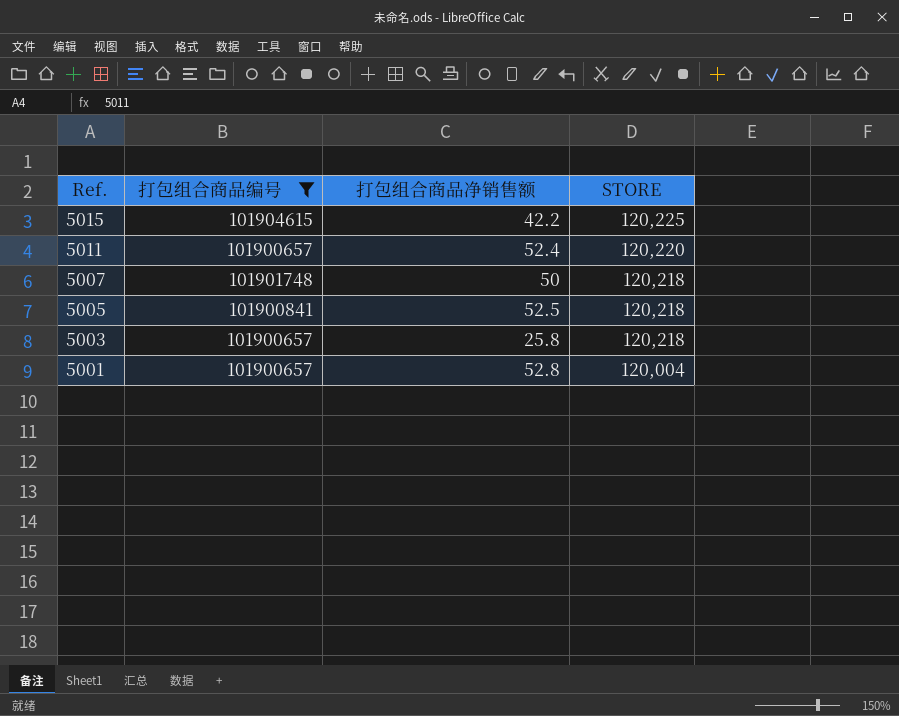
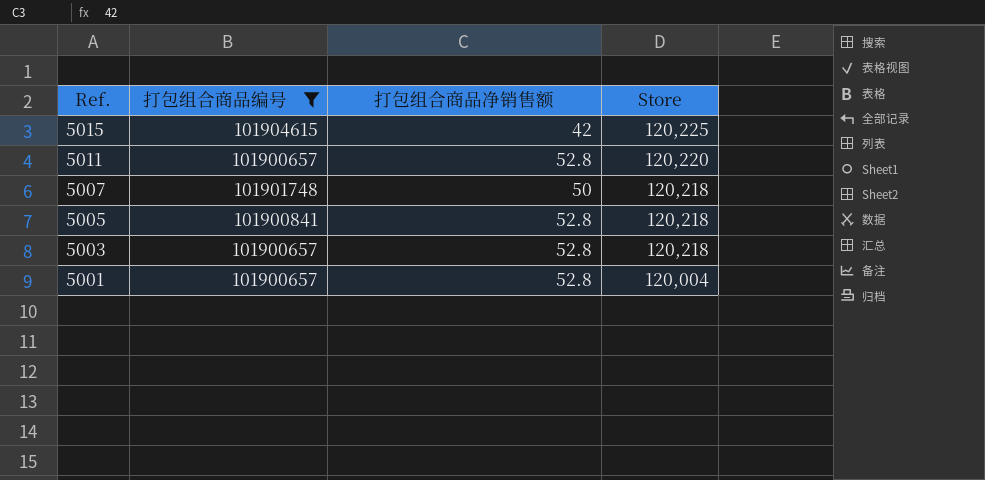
column name: STORE -> Store
5015 | 打包组合商品净销售额: 42.2 -> 42
5011 | 打包组合商品净销售额: 52.4 -> 52.8
5005 | 打包组合商品净销售额: 52.5 -> 52.8
5003 | 打包组合商品净销售额: 25.8 -> 52.8

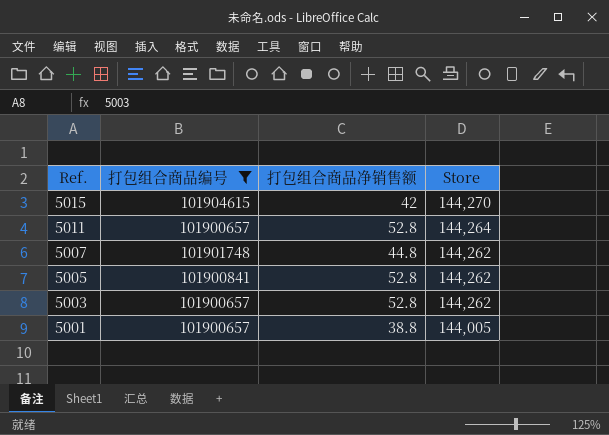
5015 | Store: 120,225 -> 144,270
5011 | Store: 120,220 -> 144,264
5007 | 打包组合商品净销售额: 50 -> 44.8
5007 | Store: 120,218 -> 144,262
5005 | Store: 120,218 -> 144,262
5003 | Store: 120,218 -> 144,262
5001 | 打包组合商品净销售额: 52.8 -> 38.8
5001 | Store: 120,004 -> 144,005

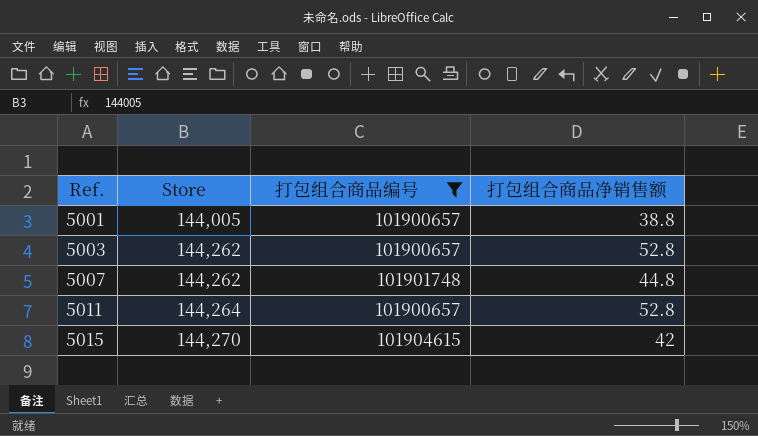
row order: Ref. descending -> Ref. ascending
column Store | position: 4 -> 2
row 5005: 101900841 | 52.8 | 144,262 -> none

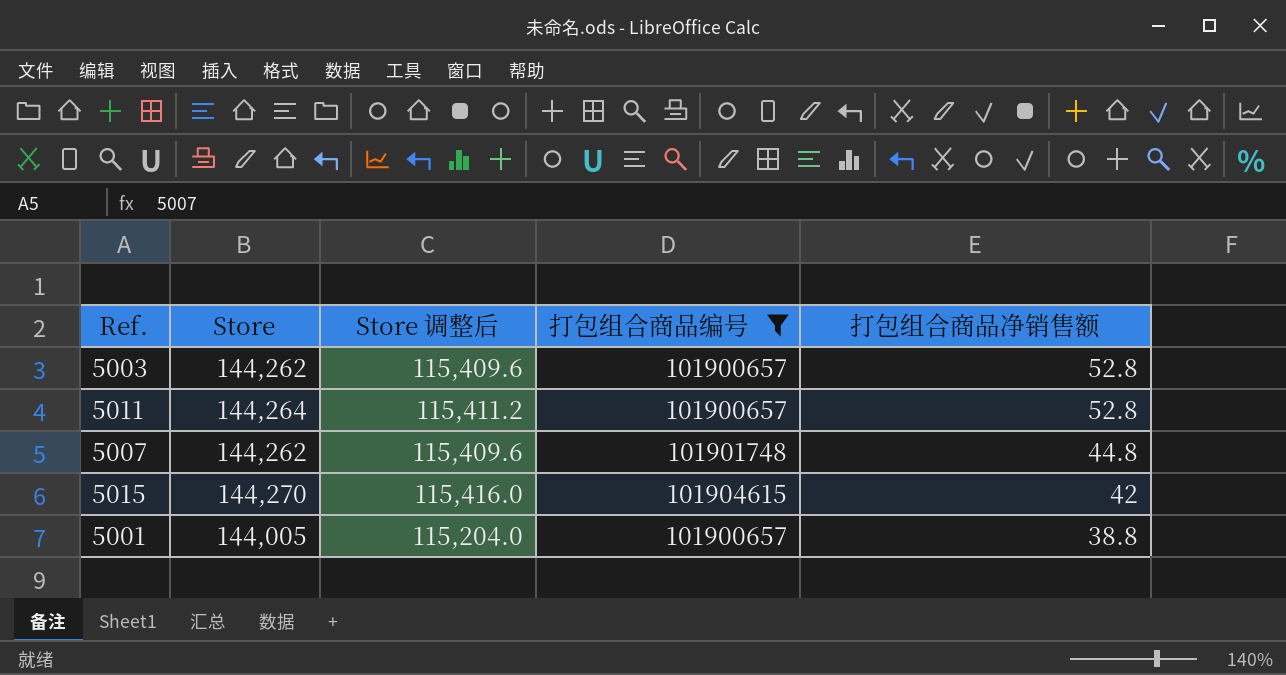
row order: Ref. ascending -> 打包组合商品净销售额 descending
column Store 调整后 | formula: none -> [Store] * 0.8

